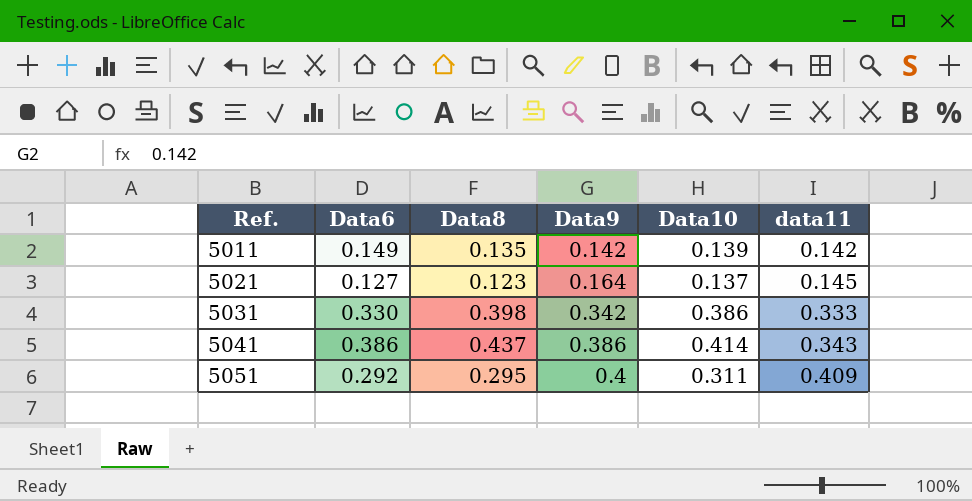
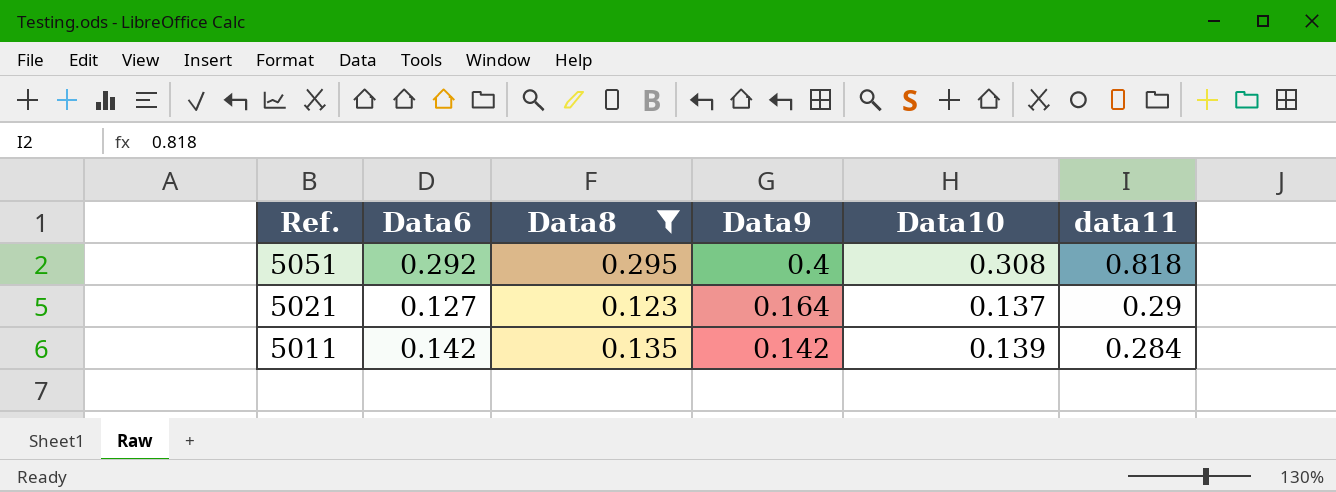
filter: none -> Data8 <= 0.295
row order: Ref. ascending -> Ref. descending
5051 | Data10: 0.311 -> 0.308
5051 | data11: 0.409 -> 0.818
5021 | data11: 0.145 -> 0.29
5011 | Data6: 0.149 -> 0.142
5011 | data11: 0.142 -> 0.284

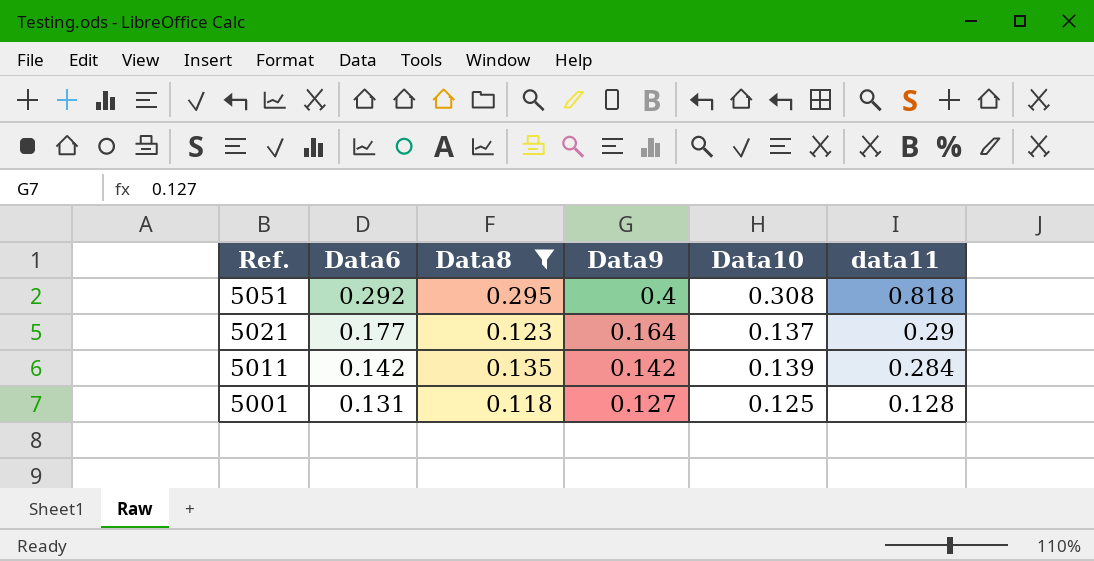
5021 | Data6: 0.127 -> 0.177
row 5001: none -> 0.131 | 0.118 | 0.127 | 0.125 | 0.128

